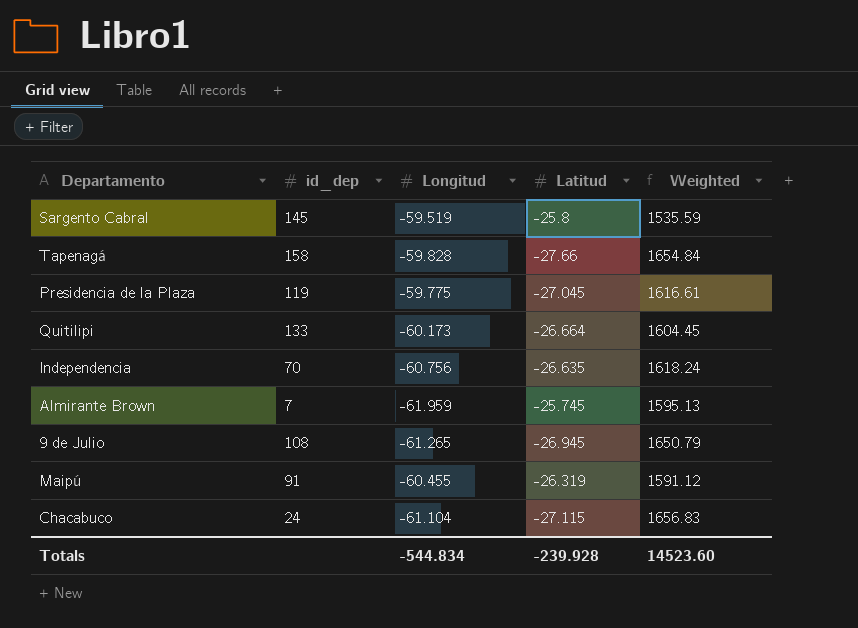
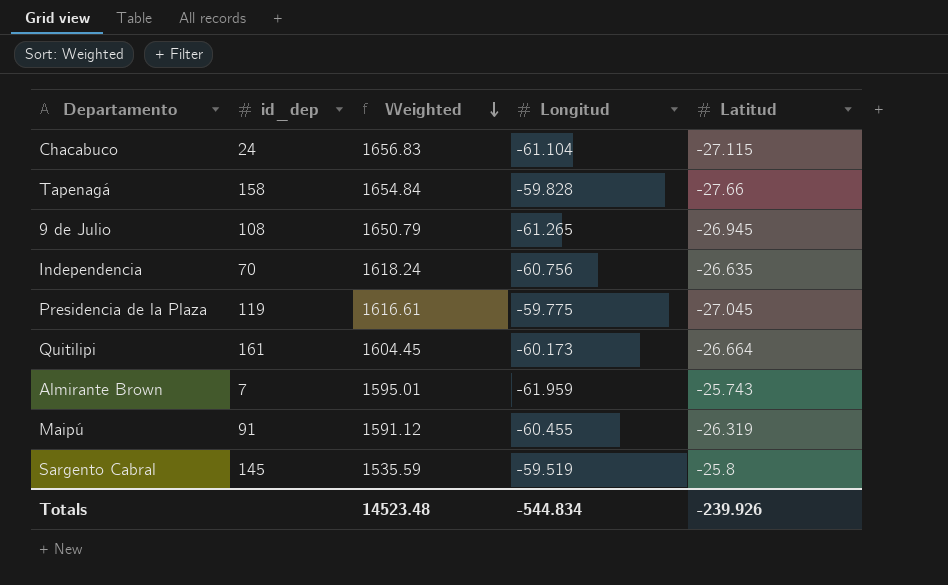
row order: none -> Weighted descending
column Weighted | position: 5 -> 3
Quitilipi | id_dep: 133 -> 161
Almirante Brown | Weighted: 1595.13 -> 1595.01
Almirante Brown | Latitud: -25.745 -> -25.743
Totals | Weighted: 14523.60 -> 14523.48
Totals | Latitud: -239.928 -> -239.926

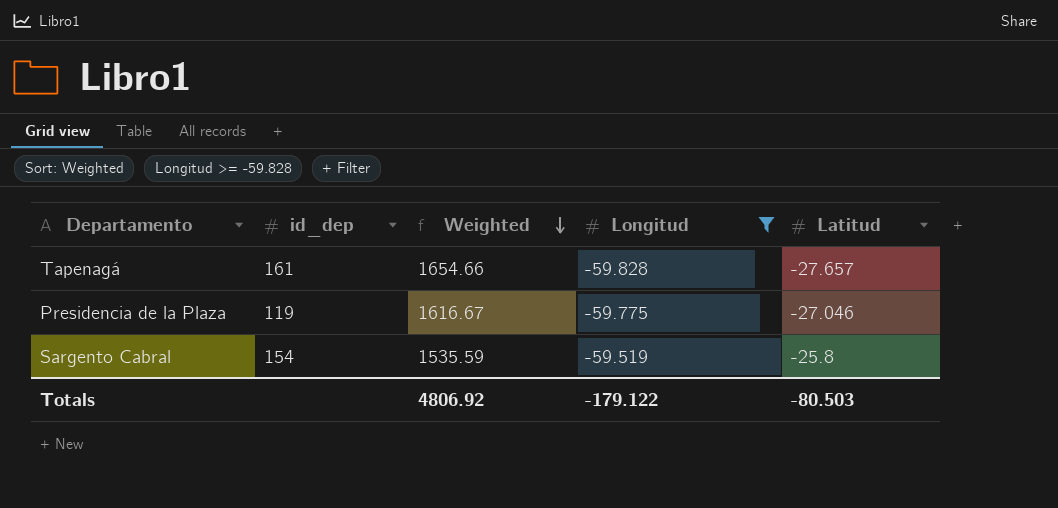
filter: none -> Longitud >= -59.828
Tapenagá | id_dep: 158 -> 161
Tapenagá | Weighted: 1654.84 -> 1654.66
Tapenagá | Latitud: -27.66 -> -27.657
Presidencia de la Plaza | Weighted: 1616.61 -> 1616.67
Presidencia de la Plaza | Latitud: -27.045 -> -27.046
Sargento Cabral | id_dep: 145 -> 154
Totals | Weighted: 14523.48 -> 4806.92
Totals | Longitud: -544.834 -> -179.122
Totals | Latitud: -239.926 -> -80.503

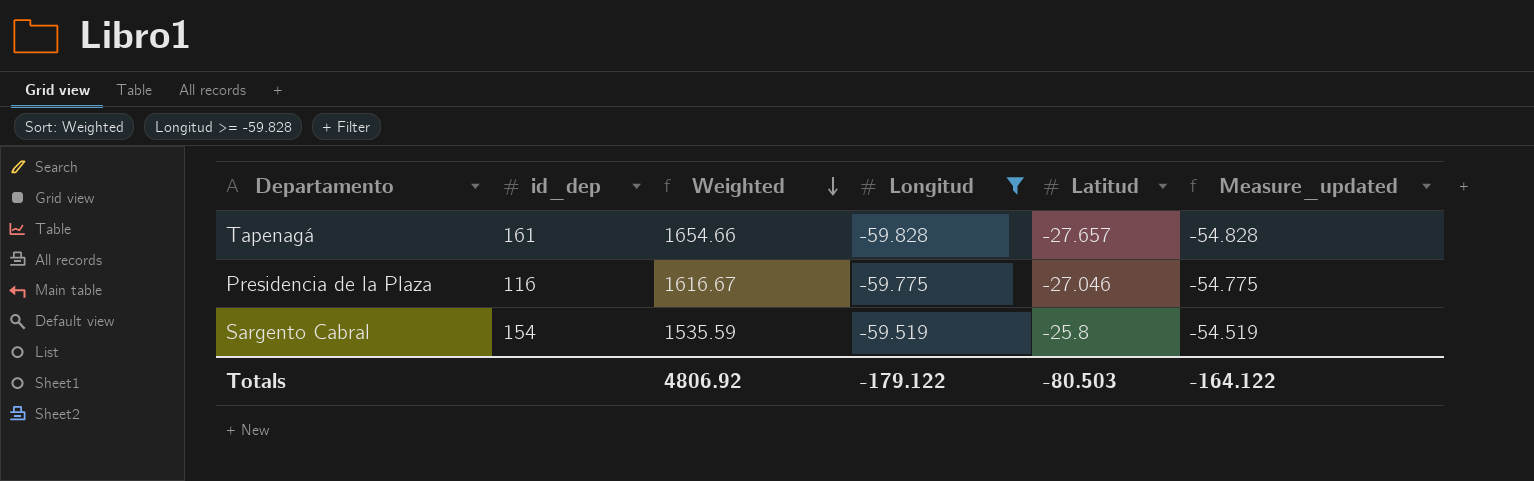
column Measure_updated | formula: none -> [Longitud] + 5
Presidencia de la Plaza | id_dep: 119 -> 116

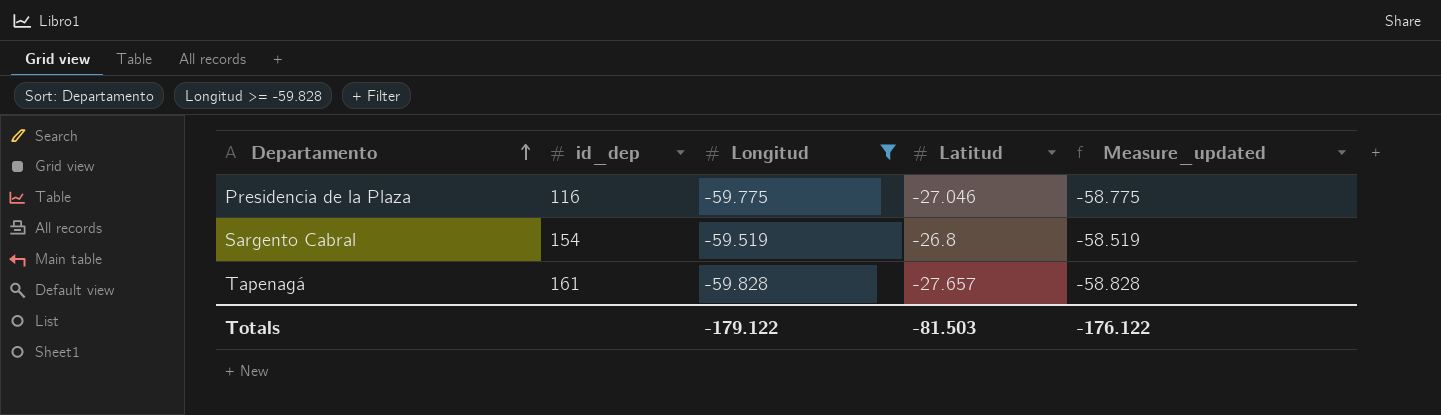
row order: Weighted descending -> Departamento ascending
column Weighted | formula: [Longitud] * [Latitud] -> none
column Measure_updated | formula: [Longitud] + 5 -> [Longitud] + 1
Sargento Cabral | Latitud: -25.8 -> -26.8
Totals | Latitud: -80.503 -> -81.503
Totals | Measure_updated: -164.122 -> -176.122

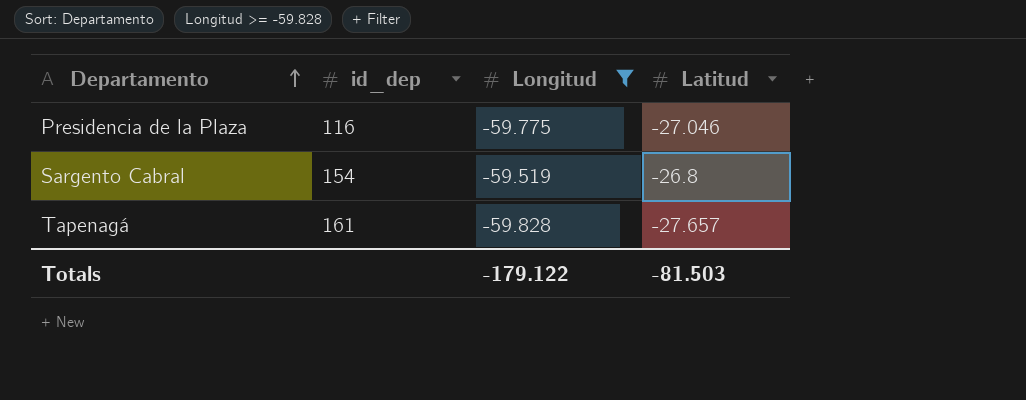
column Measure_updated | formula: [Longitud] + 1 -> none

